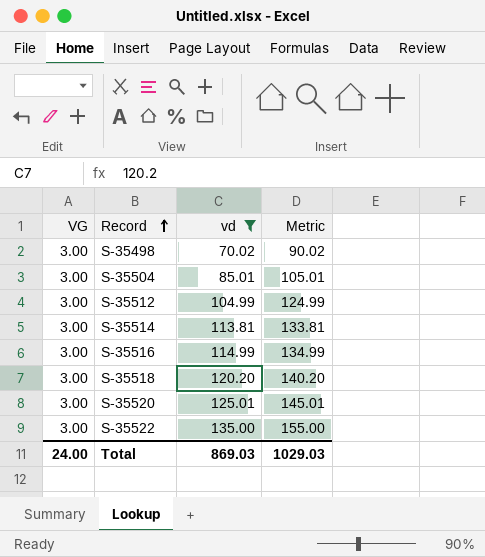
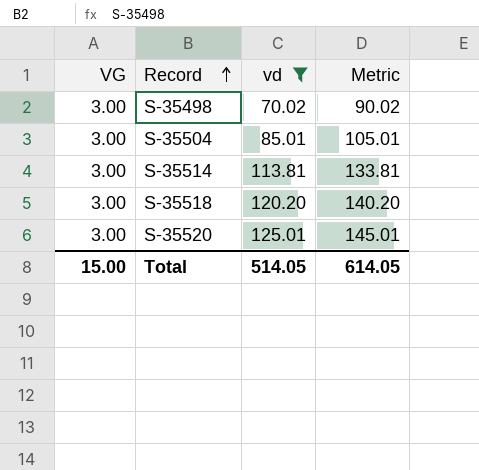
row S-35512: 3.00 | 104.99 | 124.99 -> none
row S-35516: 3.00 | 114.99 | 134.99 -> none
row S-35522: 3.00 | 135.00 | 155.00 -> none
Total | VG: 24.00 -> 15.00
Total | vd: 869.03 -> 514.05
Total | Metric: 1029.03 -> 614.05

